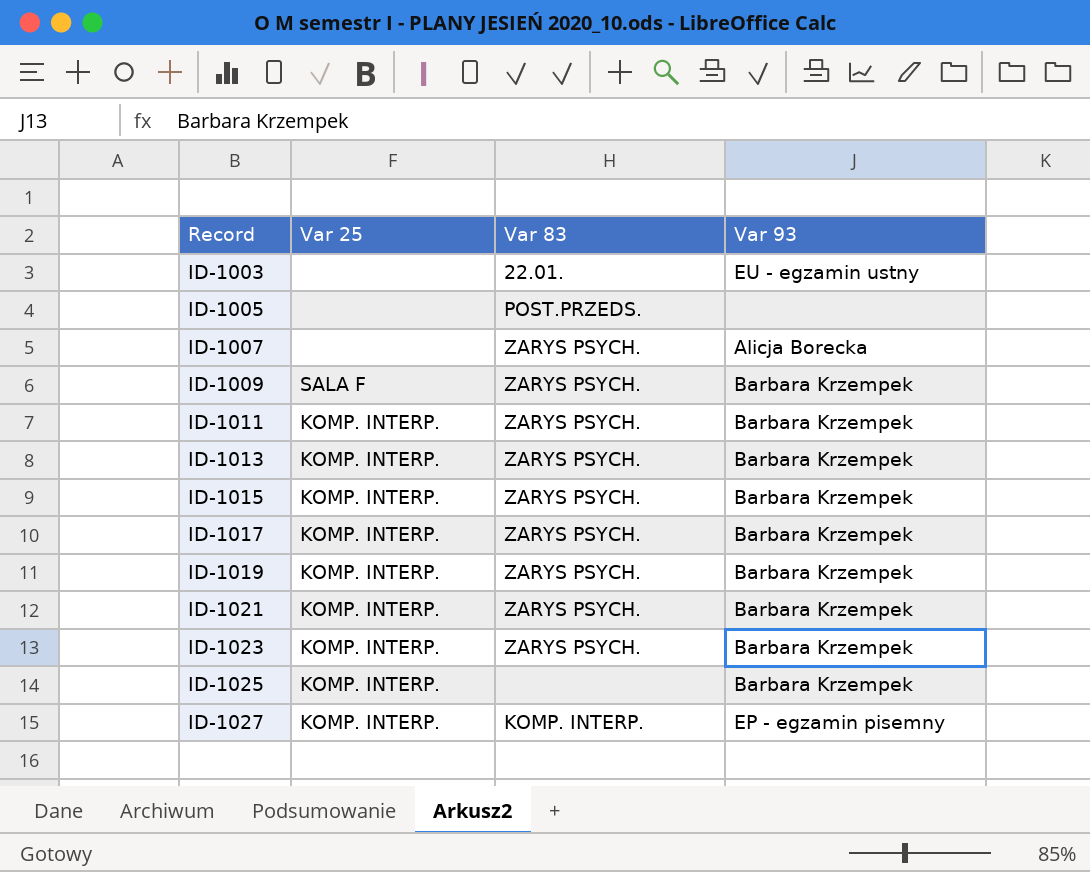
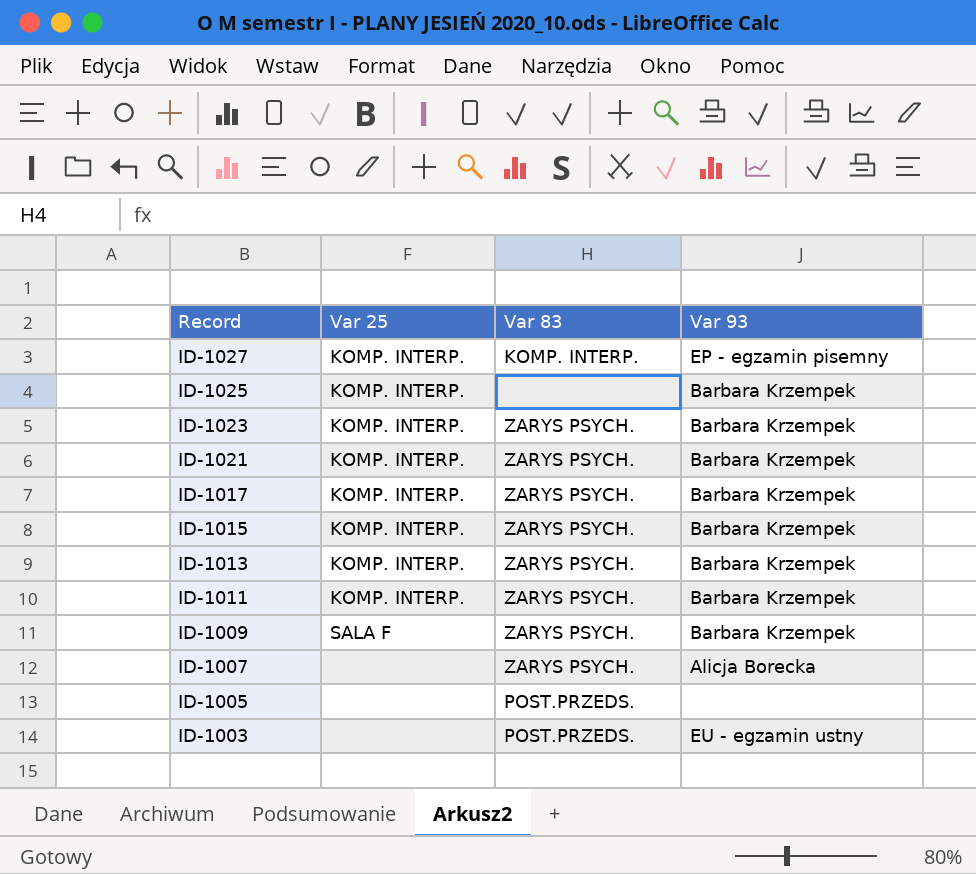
row order: Record ascending -> Record descending
row ID-1019: KOMP. INTERP. | ZARYS PSYCH. | Barbara Krzempek -> none
ID-1003 | Var 83: 22.01. -> POST.PRZEDS.

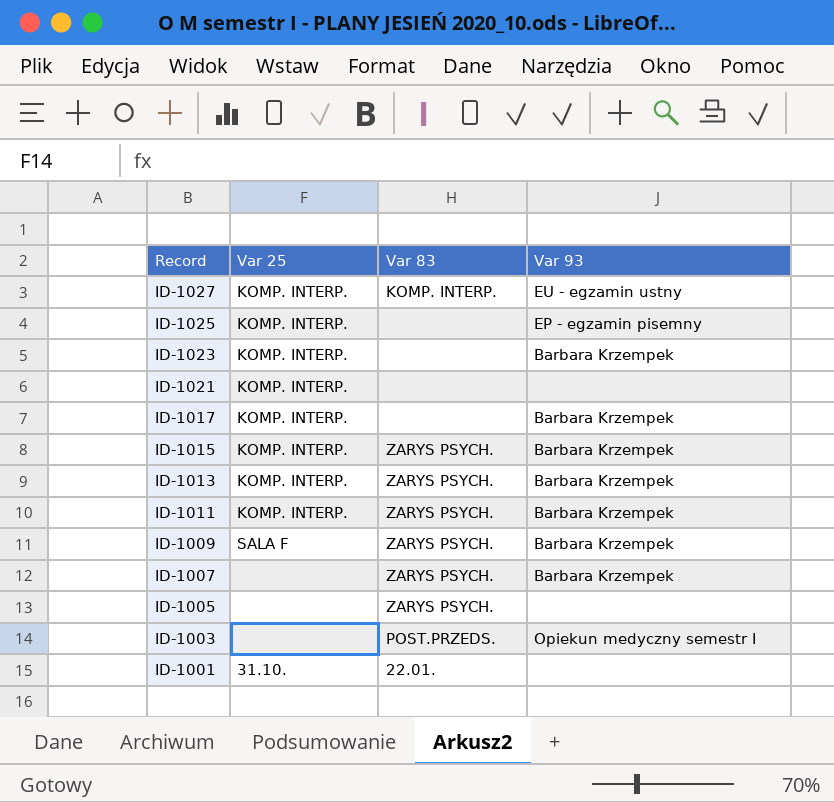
ID-1027 | Var 93: EP - egzamin pisemny -> EU - egzamin ustny
ID-1025 | Var 93: Barbara Krzempek -> EP - egzamin pisemny
ID-1023 | Var 83: ZARYS PSYCH. -> none
ID-1021 | Var 83: ZARYS PSYCH. -> none
ID-1021 | Var 93: Barbara Krzempek -> none
ID-1017 | Var 83: ZARYS PSYCH. -> none
ID-1007 | Var 93: Alicja Borecka -> Barbara Krzempek
ID-1005 | Var 83: POST.PRZEDS. -> ZARYS PSYCH.
ID-1003 | Var 93: EU - egzamin ustny -> Opiekun medyczny semestr I
row ID-1001: none -> 31.10. | 22.01. | none

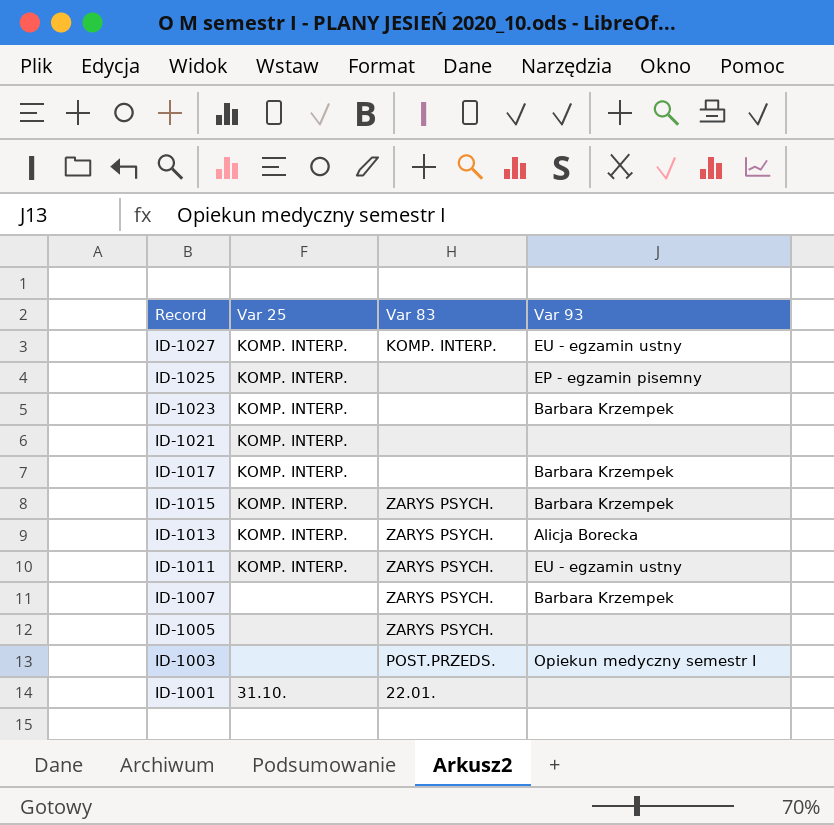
row ID-1009: SALA F | ZARYS PSYCH. | Barbara Krzempek -> none
ID-1013 | Var 93: Barbara Krzempek -> Alicja Borecka
ID-1011 | Var 93: Barbara Krzempek -> EU - egzamin ustny

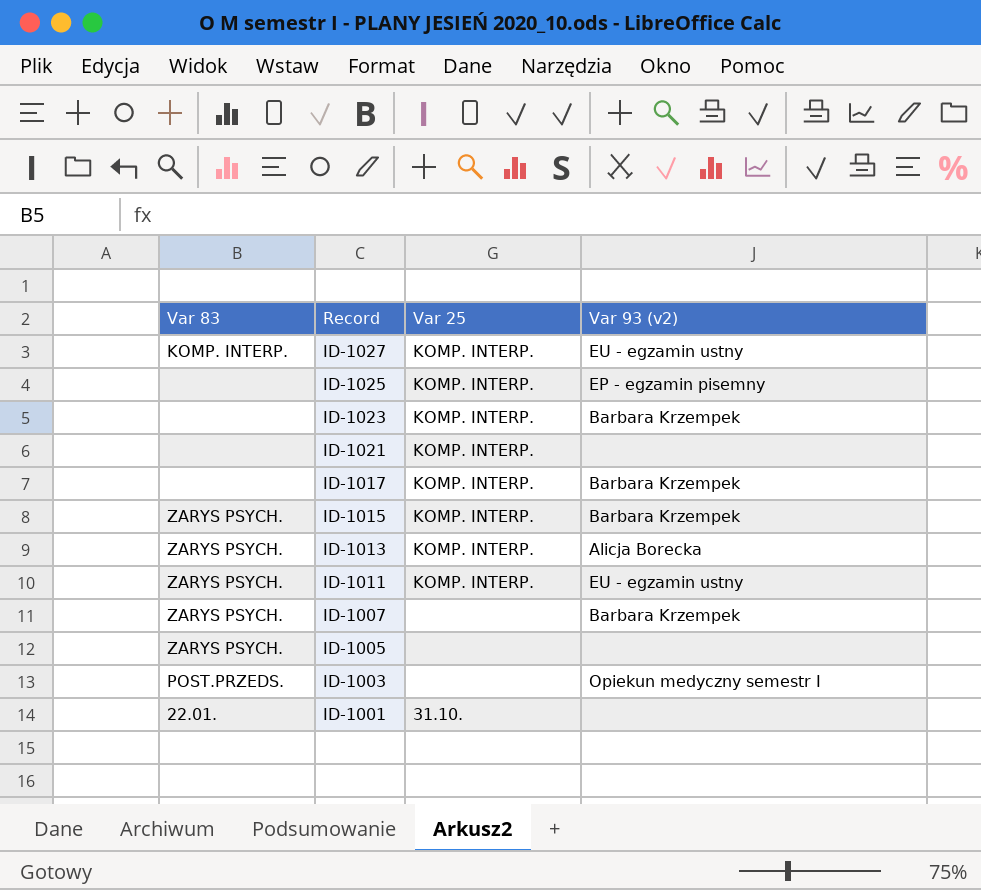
column Var 83 | position: 3 -> 1
column name: Var 93 -> Var 93 (v2)

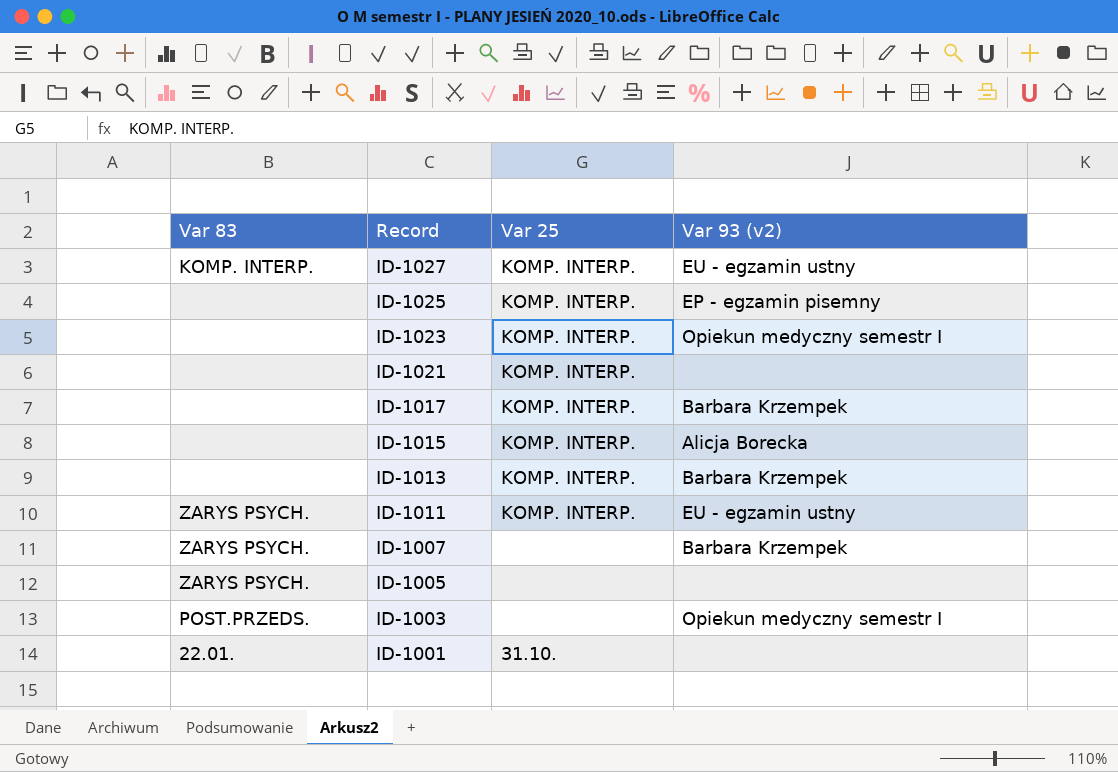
ID-1023 | Var 93 (v2): Barbara Krzempek -> Opiekun medyczny semestr I
ID-1015 | Var 83: ZARYS PSYCH. -> none
ID-1015 | Var 93 (v2): Barbara Krzempek -> Alicja Borecka
ID-1013 | Var 83: ZARYS PSYCH. -> none
ID-1013 | Var 93 (v2): Alicja Borecka -> Barbara Krzempek

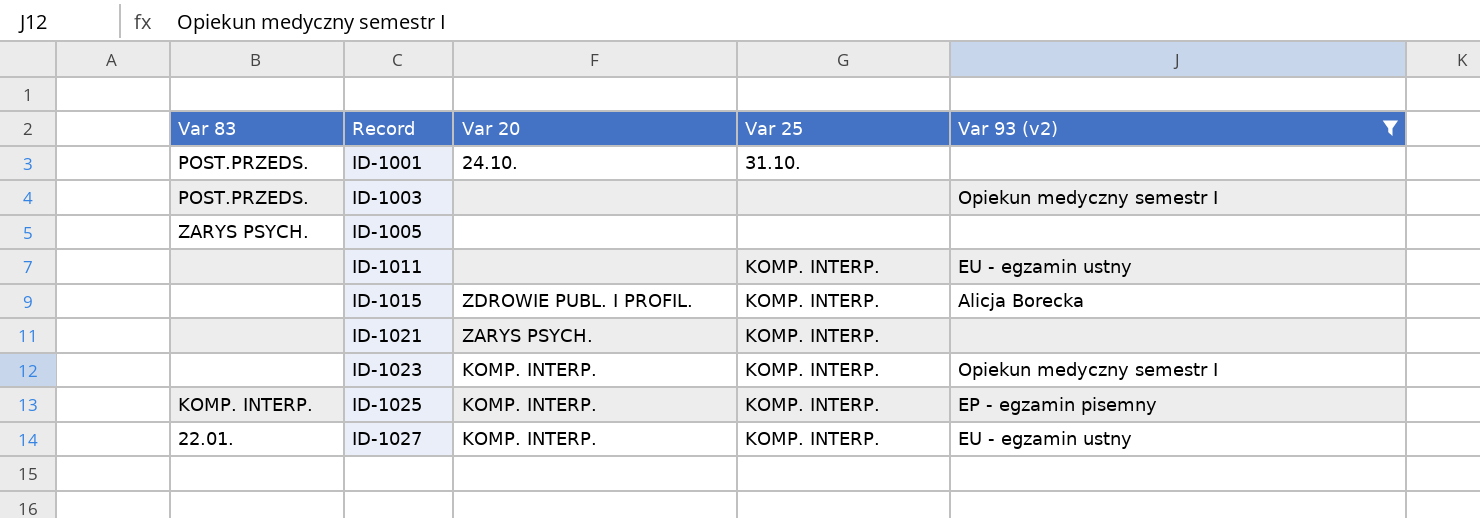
filter: none -> Var 93 (v2) != Barbara Krzempek
row order: Record descending -> Record ascending
column Var 20 | position: none -> 3
ID-1001 | Var 83: 22.01. -> POST.PRZEDS.
ID-1011 | Var 83: ZARYS PSYCH. -> none
ID-1025 | Var 83: none -> KOMP. INTERP.
ID-1027 | Var 83: KOMP. INTERP. -> 22.01.

